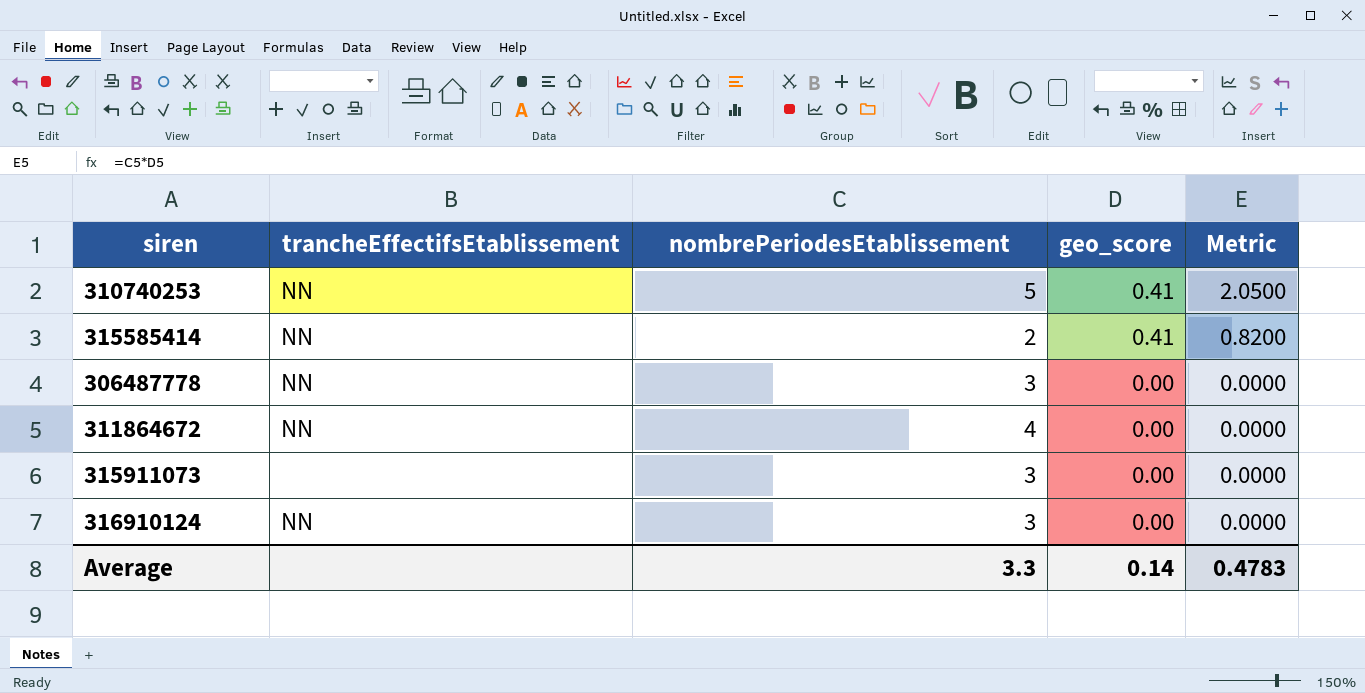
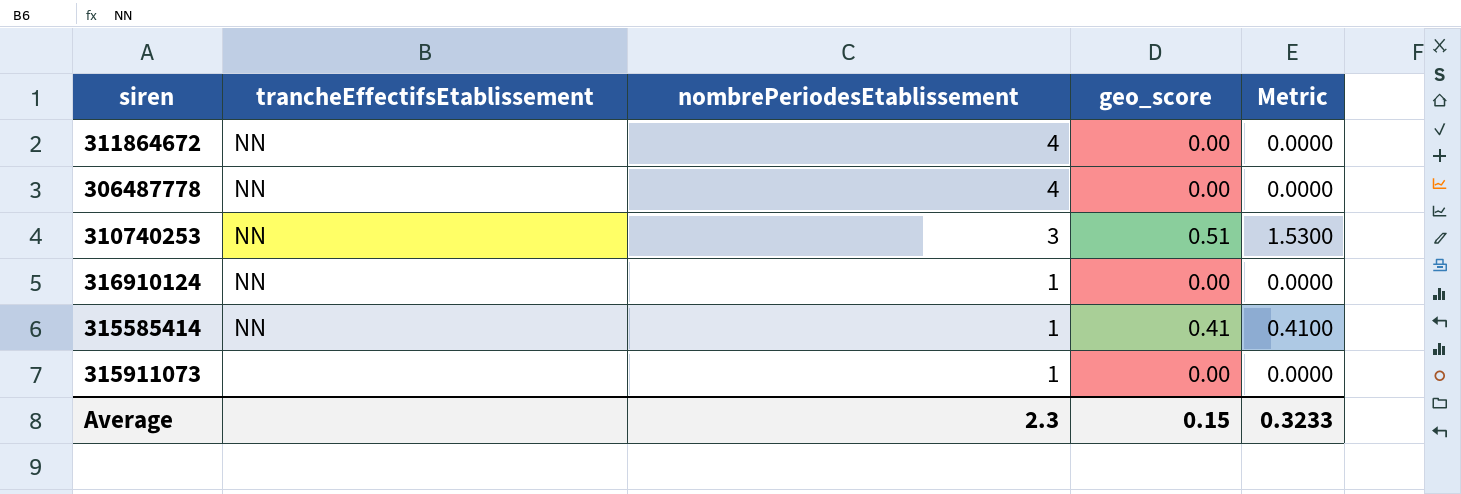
row order: geo_score descending -> nombrePeriodesEtablissement descending
306487778 | nombrePeriodesEtablissement: 3 -> 4
310740253 | nombrePeriodesEtablissement: 5 -> 3
310740253 | geo_score: 0.41 -> 0.51
310740253 | Metric: 2.0500 -> 1.5300
316910124 | nombrePeriodesEtablissement: 3 -> 1
315585414 | nombrePeriodesEtablissement: 2 -> 1
315585414 | Metric: 0.8200 -> 0.4100
315911073 | nombrePeriodesEtablissement: 3 -> 1
Average | nombrePeriodesEtablissement: 3.3 -> 2.3
Average | geo_score: 0.14 -> 0.15
Average | Metric: 0.4783 -> 0.3233

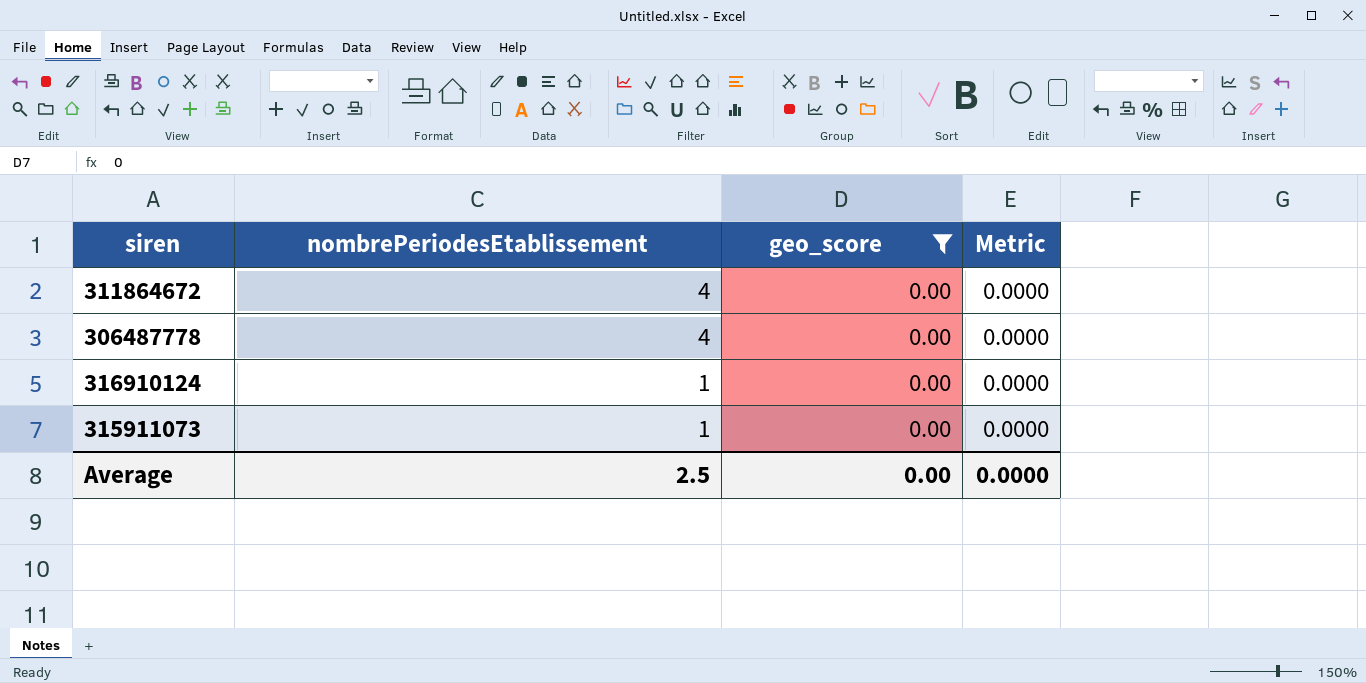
filter: none -> geo_score = 0.00
column trancheEffectifsEtablissement | position: 2 -> none
Average | nombrePeriodesEtablissement: 2.3 -> 2.5
Average | geo_score: 0.15 -> 0.00
Average | Metric: 0.3233 -> 0.0000

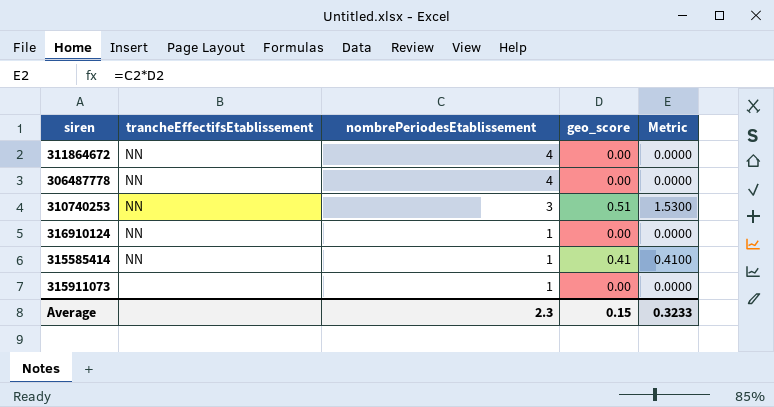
filter: geo_score = 0.00 -> none
column trancheEffectifsEtablissement | position: none -> 2
Average | nombrePeriodesEtablissement: 2.5 -> 2.3
Average | geo_score: 0.00 -> 0.15
Average | Metric: 0.0000 -> 0.3233

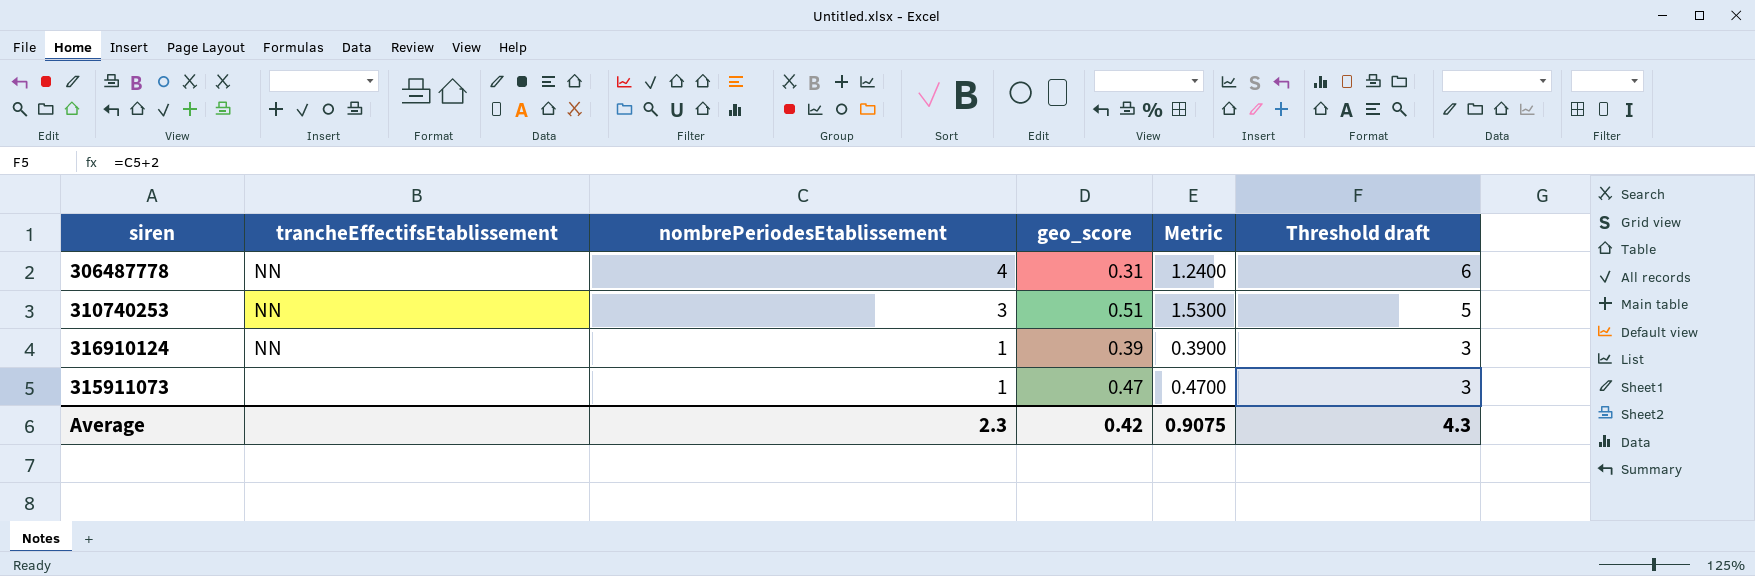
column Threshold draft | formula: none -> [nombrePeriodesEtablissement] + 2
row 311864672: NN | 4 | 0.00 | 0.0000 -> none
row 315585414: NN | 1 | 0.41 | 0.4100 -> none
306487778 | geo_score: 0.00 -> 0.31
306487778 | Metric: 0.0000 -> 1.2400
316910124 | geo_score: 0.00 -> 0.39
316910124 | Metric: 0.0000 -> 0.3900
315911073 | geo_score: 0.00 -> 0.47
315911073 | Metric: 0.0000 -> 0.4700
Average | geo_score: 0.15 -> 0.42
Average | Metric: 0.3233 -> 0.9075

